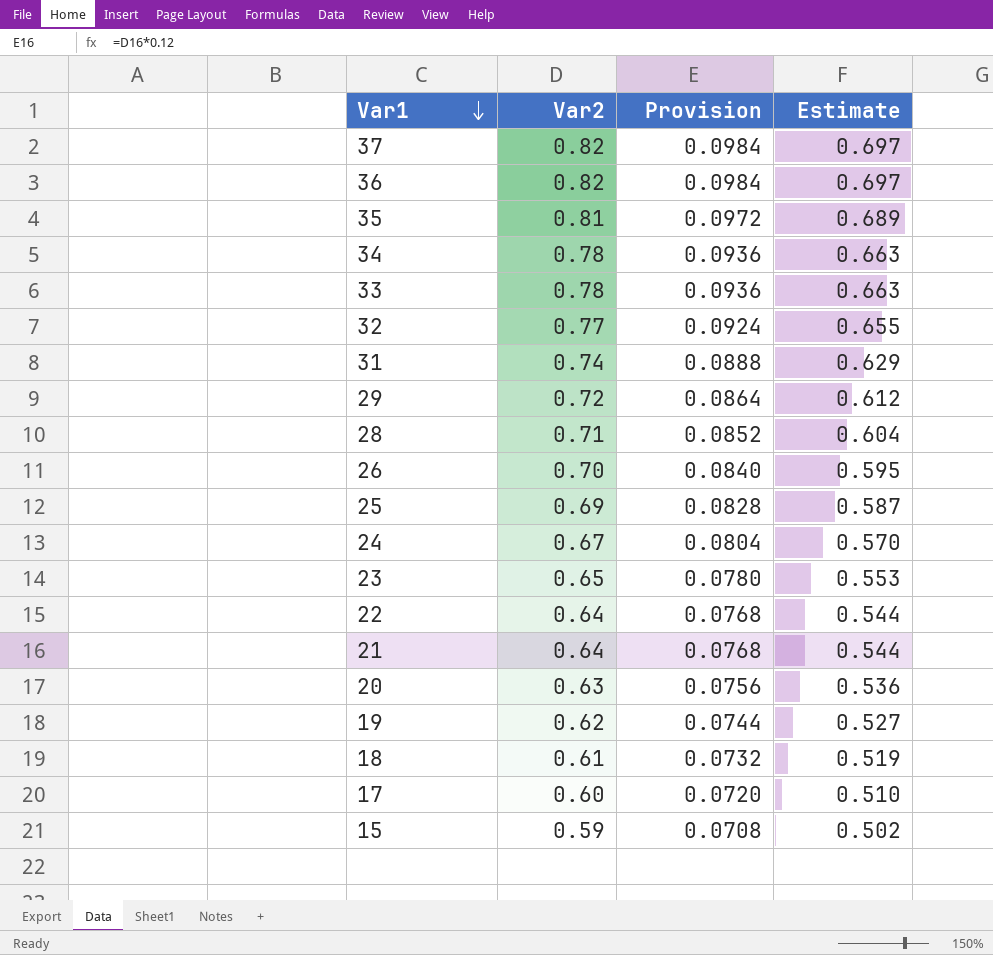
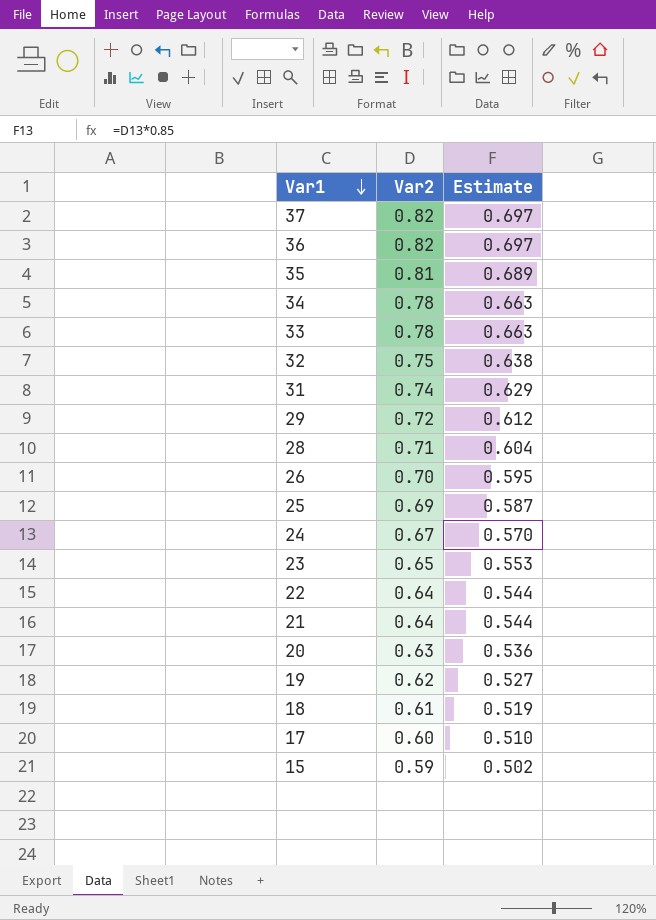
column Provision | formula: [Var2] * 0.12 -> none
32 | Var2: 0.77 -> 0.75
32 | Estimate: 0.655 -> 0.638

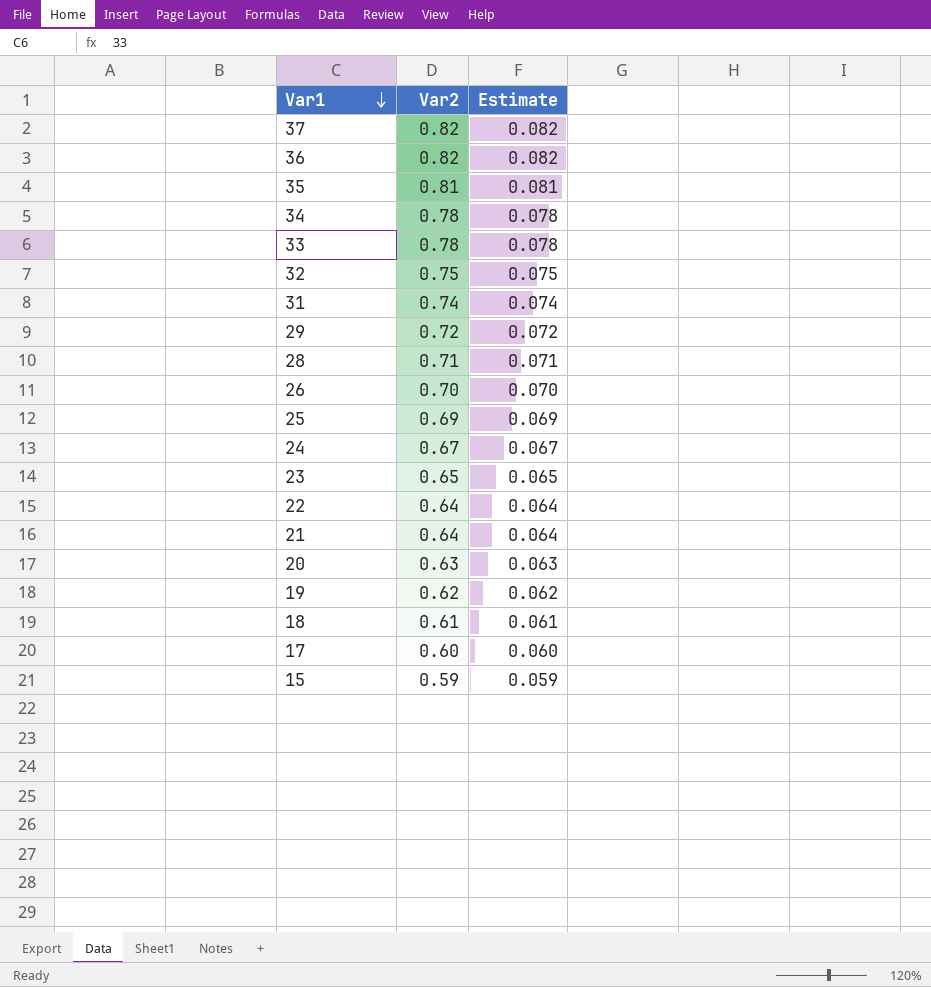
column Estimate | formula: [Var2] * 0.85 -> [Var2] * 0.1

